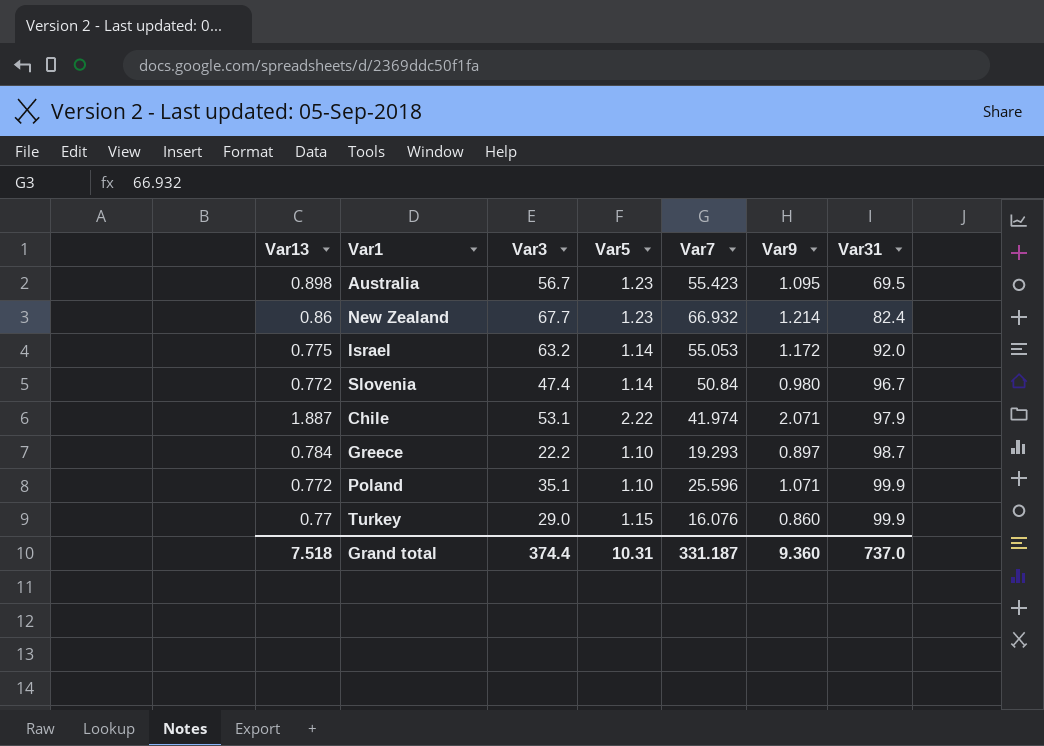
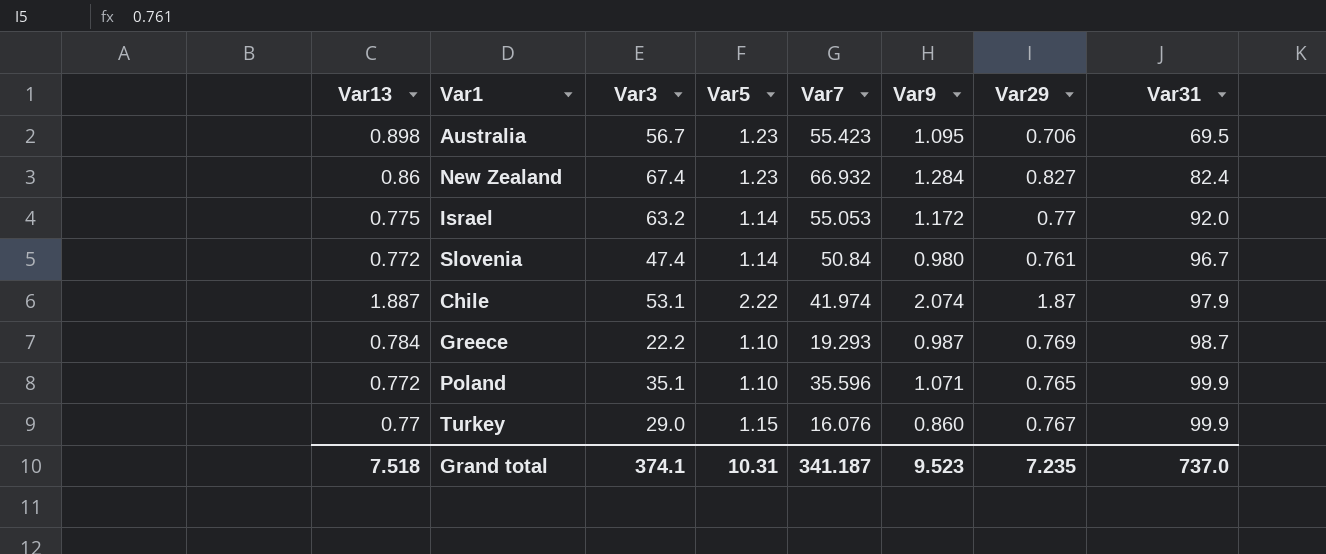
column Var29 | position: none -> 7
New Zealand | Var3: 67.7 -> 67.4
New Zealand | Var9: 1.214 -> 1.284
Chile | Var9: 2.071 -> 2.074
Greece | Var9: 0.897 -> 0.987
Poland | Var7: 25.596 -> 35.596
Grand total | Var3: 374.4 -> 374.1
Grand total | Var7: 331.187 -> 341.187
Grand total | Var9: 9.360 -> 9.523

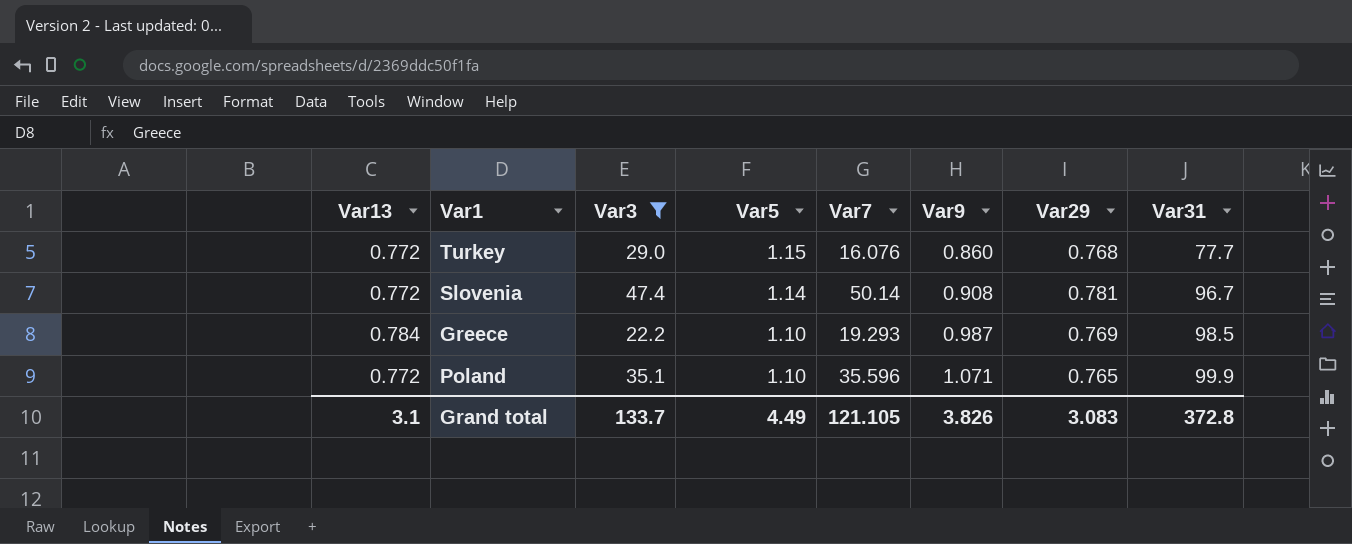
filter: none -> Var3 <= 47.4
row order: Var31 ascending -> Var5 descending
Turkey | Var13: 0.77 -> 0.772
Turkey | Var29: 0.767 -> 0.768
Turkey | Var31: 99.9 -> 77.7
Slovenia | Var7: 50.84 -> 50.14
Slovenia | Var9: 0.980 -> 0.908
Slovenia | Var29: 0.761 -> 0.781
Greece | Var31: 98.7 -> 98.5
Grand total | Var13: 7.518 -> 3.1
Grand total | Var3: 374.1 -> 133.7
Grand total | Var5: 10.31 -> 4.49
Grand total | Var7: 341.187 -> 121.105
Grand total | Var9: 9.523 -> 3.826
Grand total | Var29: 7.235 -> 3.083
Grand total | Var31: 737.0 -> 372.8

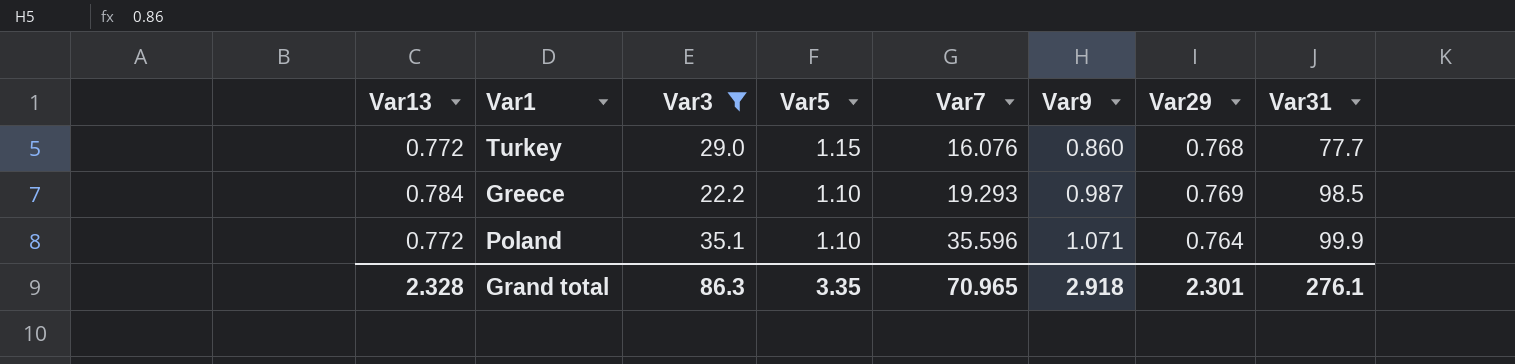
row Slovenia: 0.772 | 47.4 | 1.14 | 50.14 | 0.908 | 0.781 | 96.7 -> none
Poland | Var29: 0.765 -> 0.764
Grand total | Var13: 3.1 -> 2.328
Grand total | Var3: 133.7 -> 86.3
Grand total | Var5: 4.49 -> 3.35
Grand total | Var7: 121.105 -> 70.965
Grand total | Var9: 3.826 -> 2.918
Grand total | Var29: 3.083 -> 2.301
Grand total | Var31: 372.8 -> 276.1

